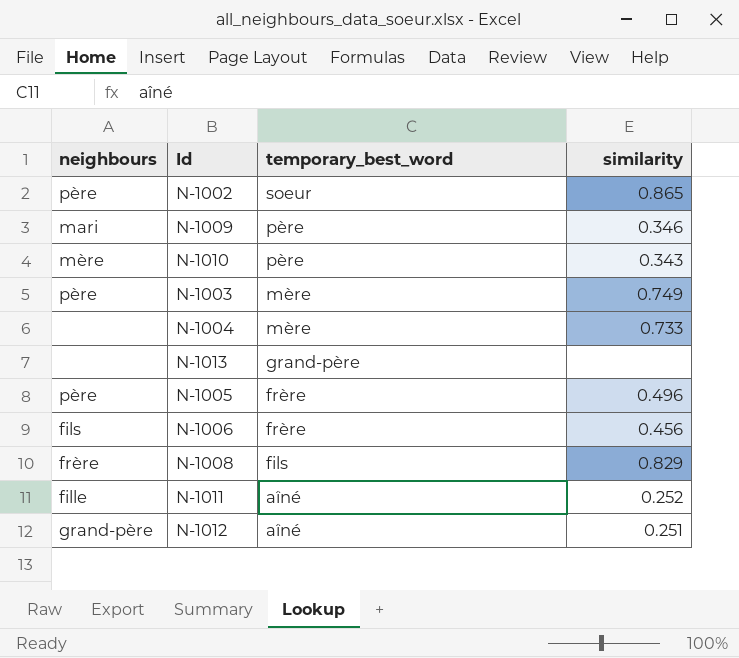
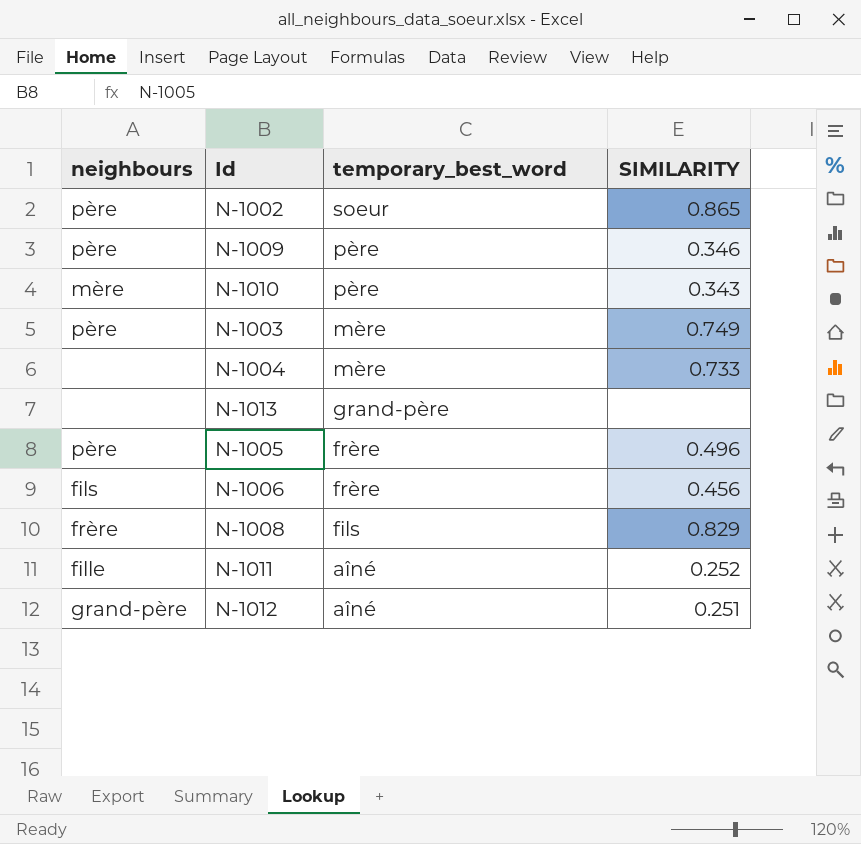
column name: similarity -> SIMILARITY
N-1009 | neighbours: mari -> père

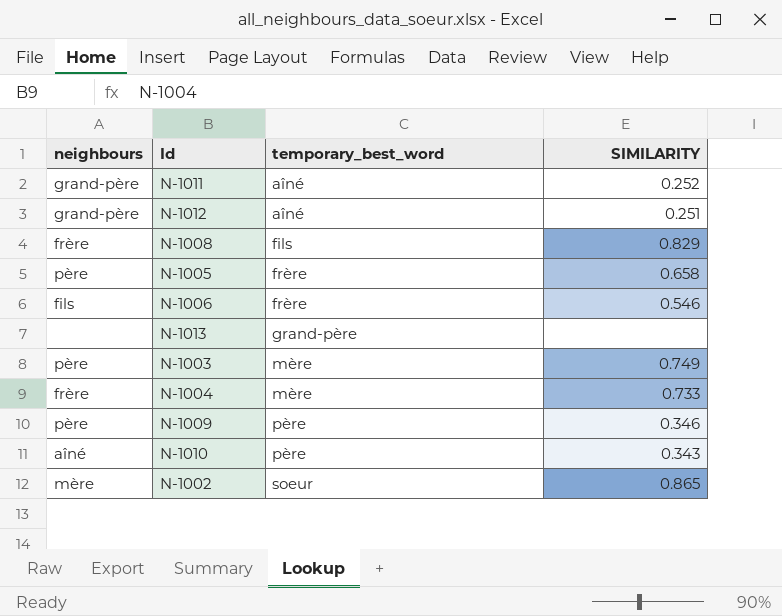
row order: temporary_best_word descending -> temporary_best_word ascending
N-1011 | neighbours: fille -> grand-père
N-1005 | SIMILARITY: 0.496 -> 0.658
N-1006 | SIMILARITY: 0.456 -> 0.546
N-1004 | neighbours: none -> frère
N-1010 | neighbours: mère -> aîné
N-1002 | neighbours: père -> mère

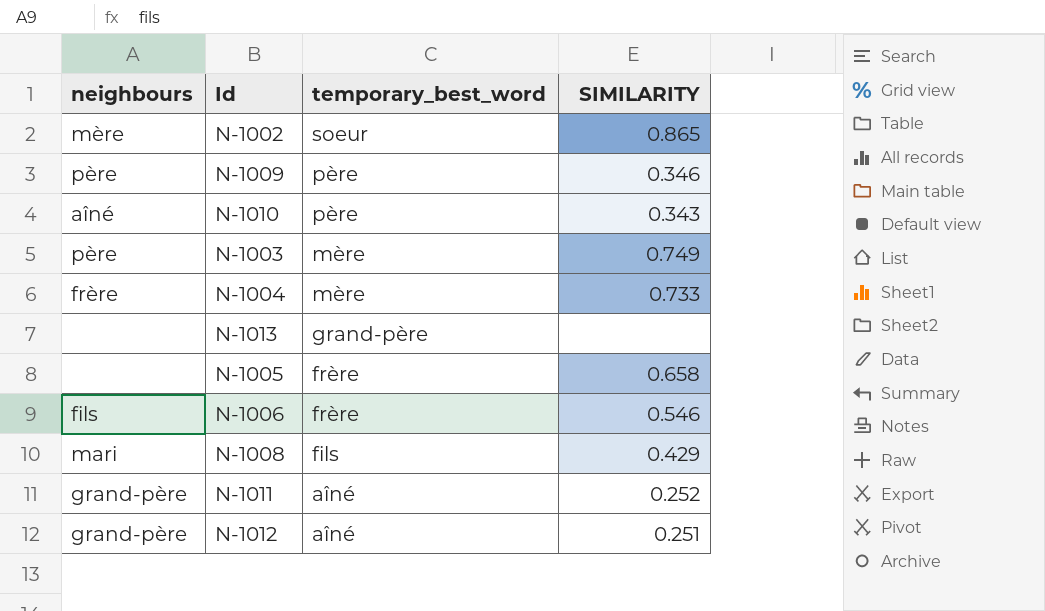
row order: temporary_best_word ascending -> temporary_best_word descending
N-1005 | neighbours: père -> none
N-1008 | neighbours: frère -> mari
N-1008 | SIMILARITY: 0.829 -> 0.429

